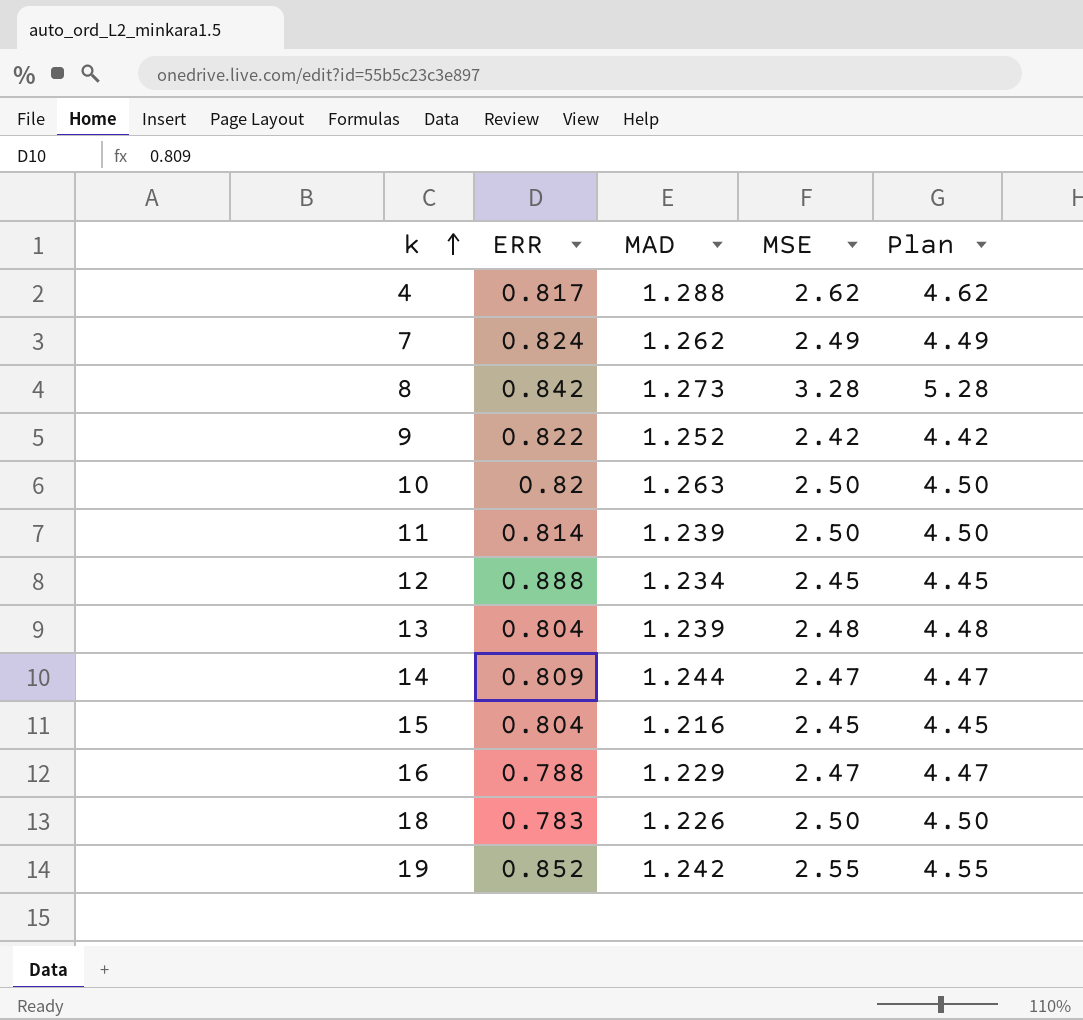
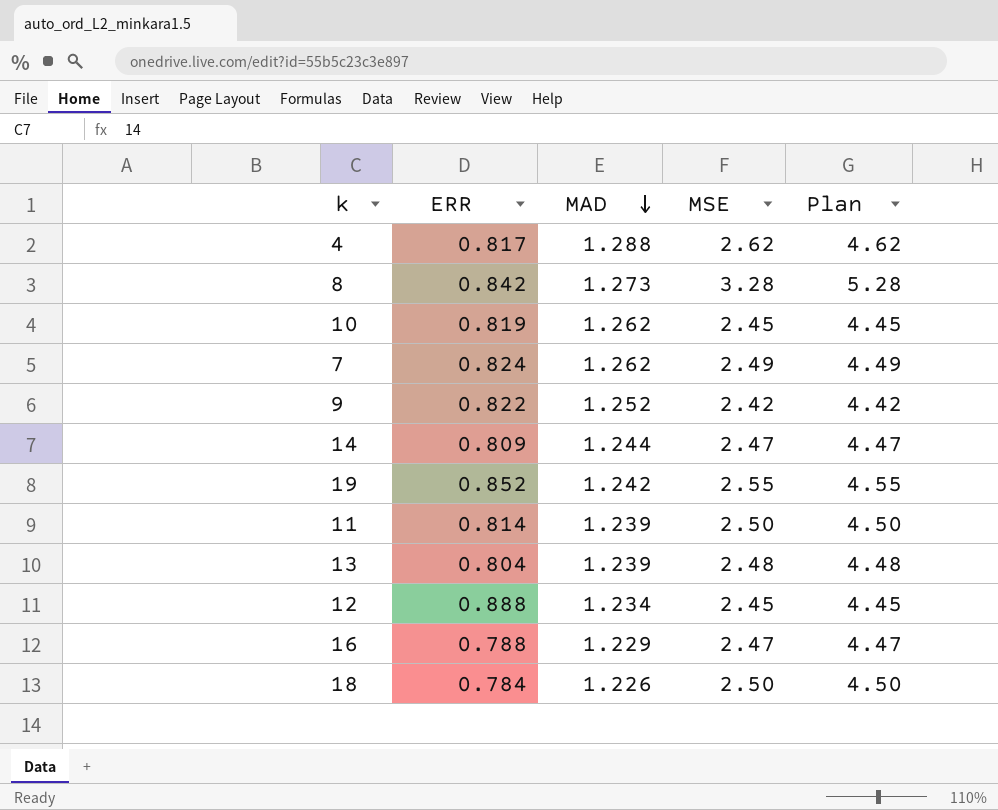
row order: k ascending -> MAD descending
row 15: 0.804 | 1.216 | 2.45 | 4.45 -> none
10 | ERR: 0.82 -> 0.819
10 | MAD: 1.263 -> 1.262
10 | MSE: 2.50 -> 2.45
10 | Plan: 4.50 -> 4.45
18 | ERR: 0.783 -> 0.784

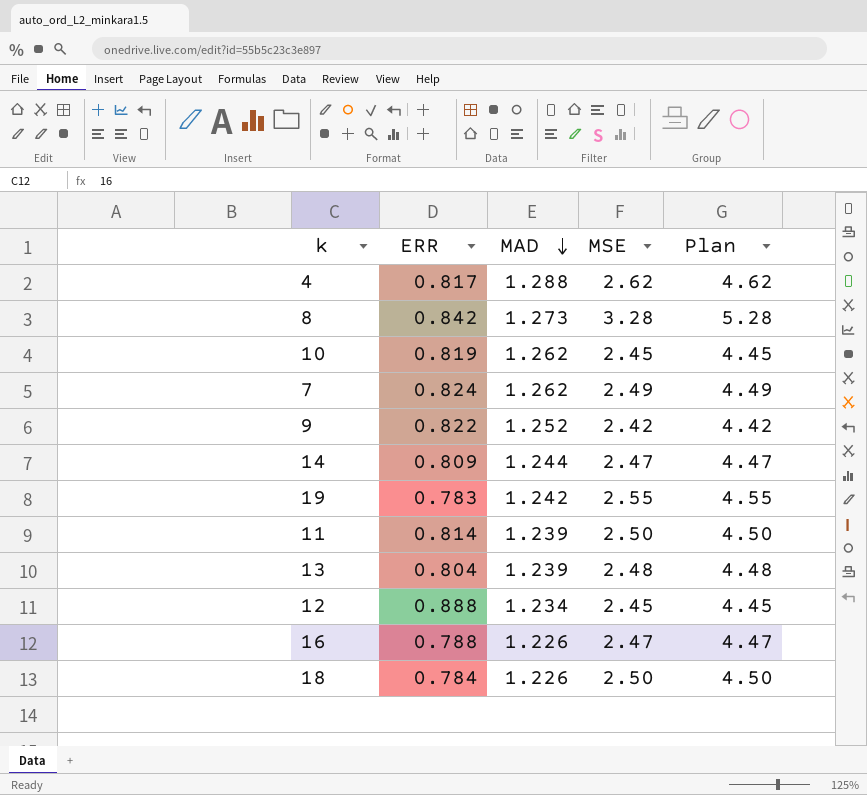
19 | ERR: 0.852 -> 0.783
16 | MAD: 1.229 -> 1.226

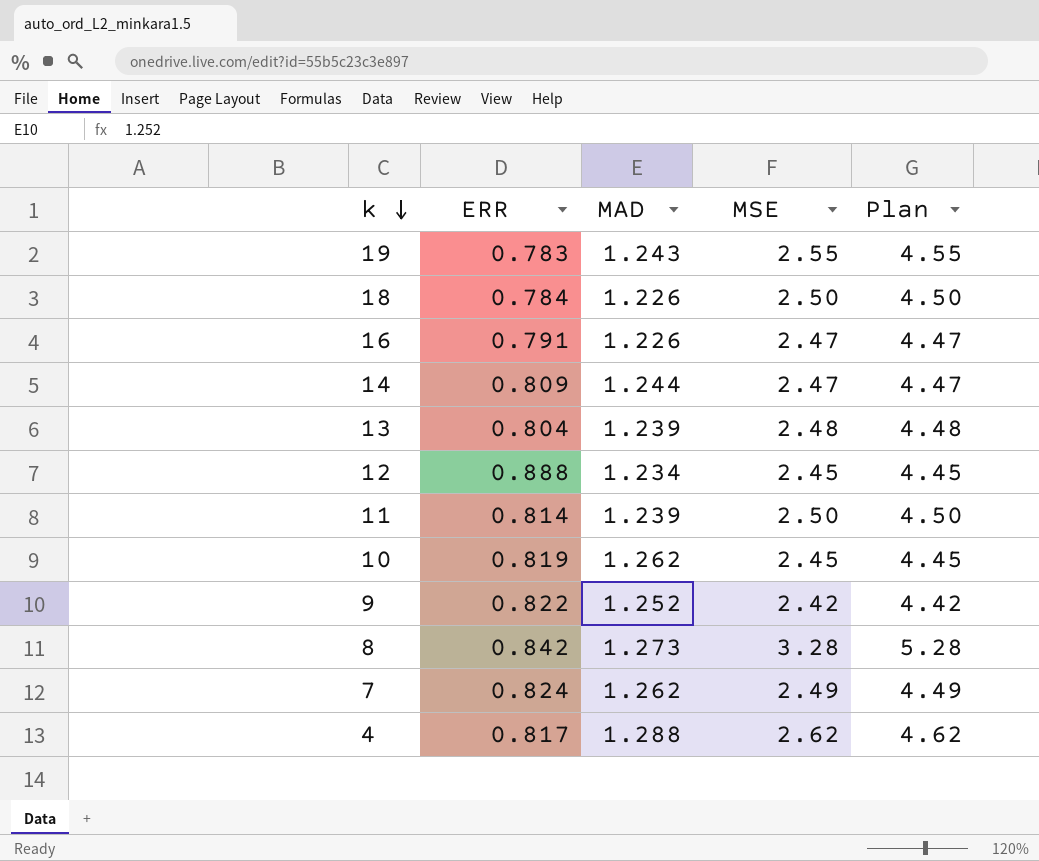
row order: MAD descending -> k descending
19 | MAD: 1.242 -> 1.243
16 | ERR: 0.788 -> 0.791

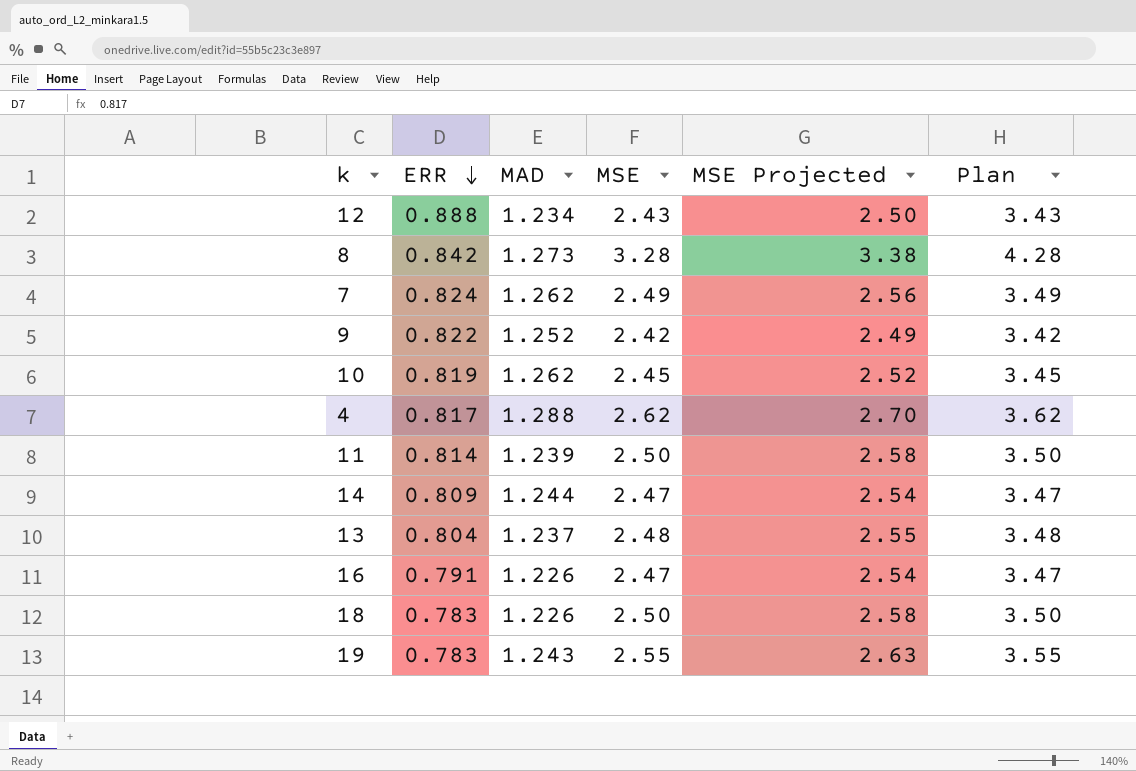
row order: k descending -> ERR descending
column MSE Projected | formula: none -> [MSE] * 1.03
column Plan | formula: [MSE] + 2 -> [MSE] + 1
12 | MSE: 2.45 -> 2.43
13 | MAD: 1.239 -> 1.237
18 | ERR: 0.784 -> 0.783

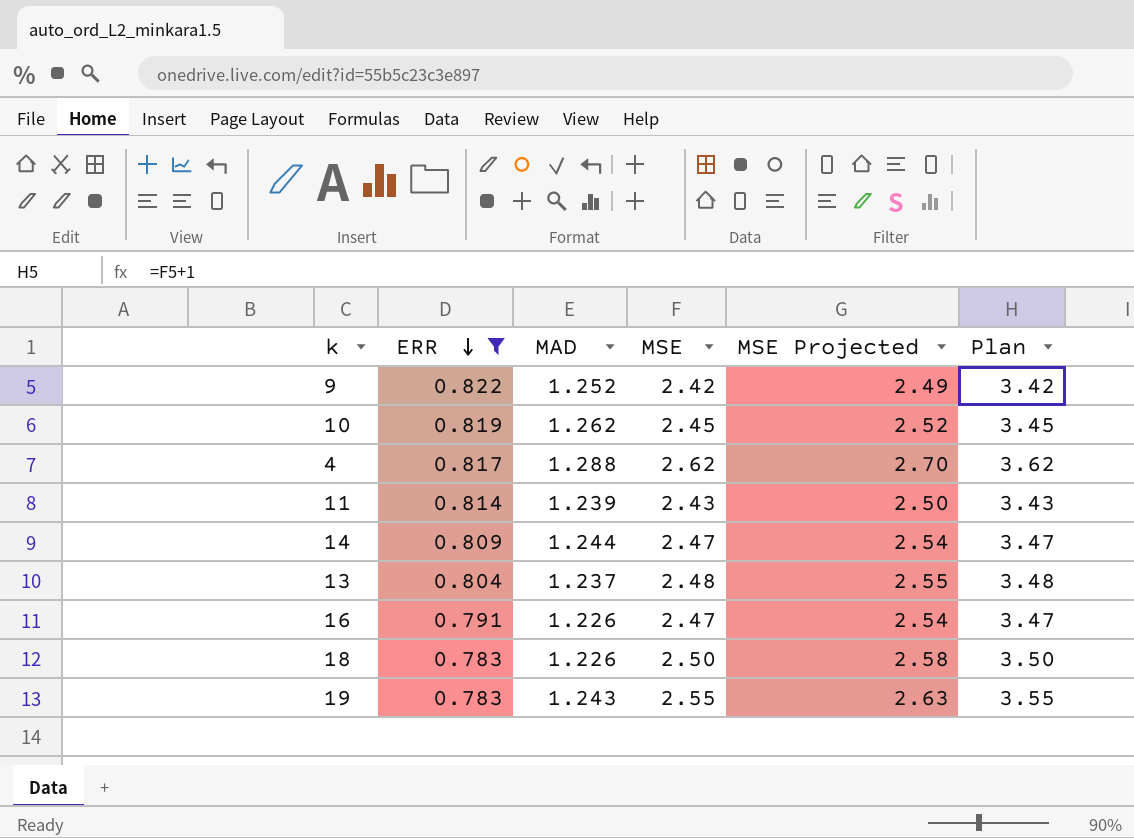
filter: none -> ERR <= 0.822
11 | MSE: 2.50 -> 2.43
11 | MSE Projected: 2.58 -> 2.50
11 | Plan: 3.50 -> 3.43

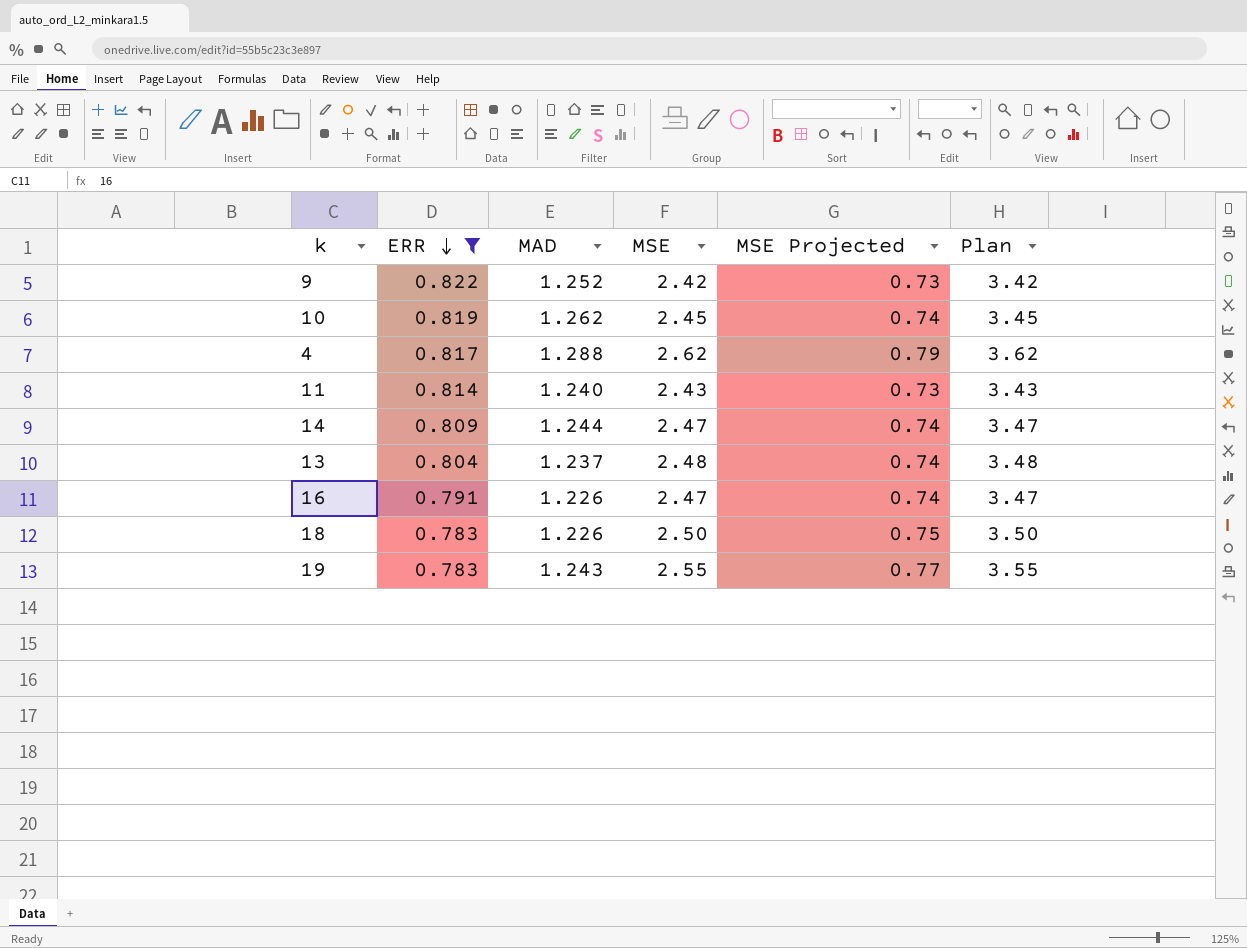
column MSE Projected | formula: [MSE] * 1.03 -> [MSE] * 0.3
11 | MAD: 1.239 -> 1.240

